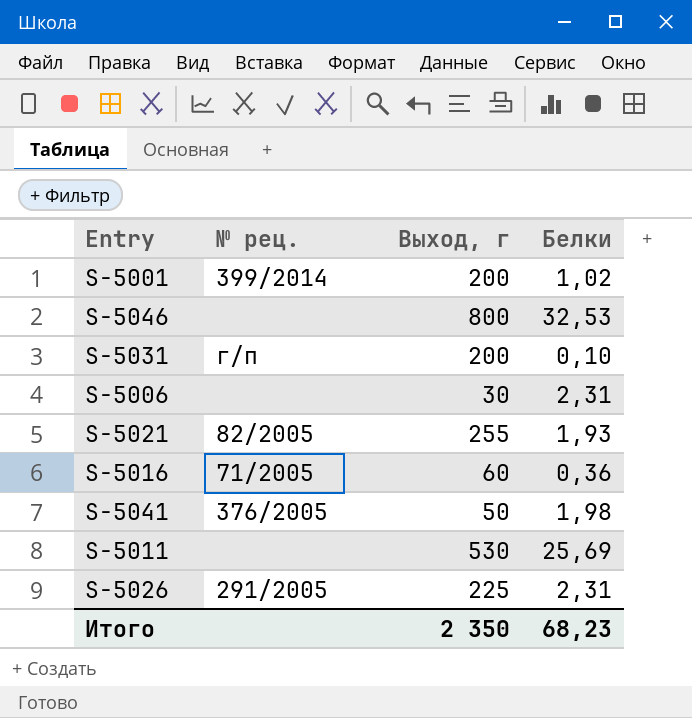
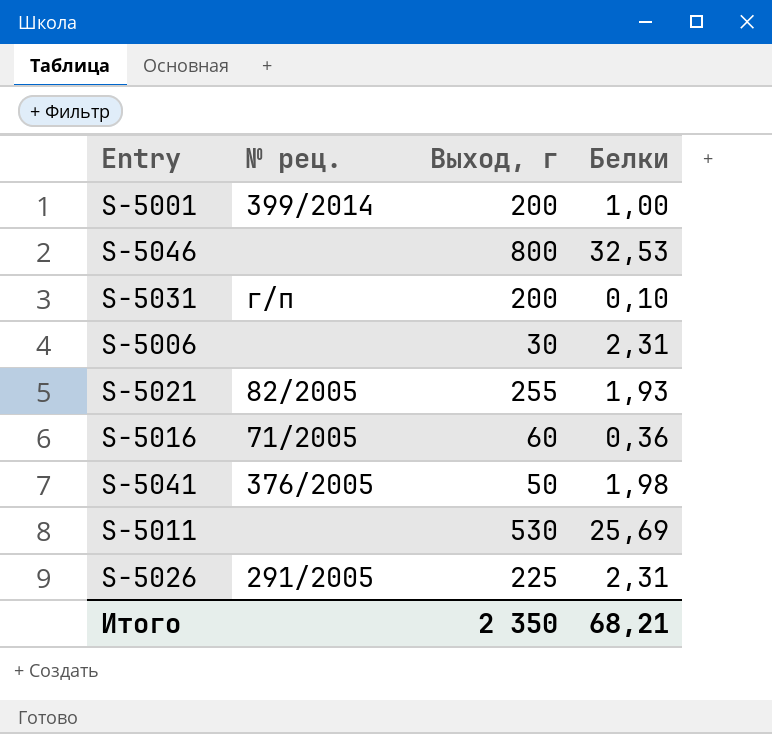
S-5001 | Белки: 1,02 -> 1,00
Итого | Белки: 68,23 -> 68,21

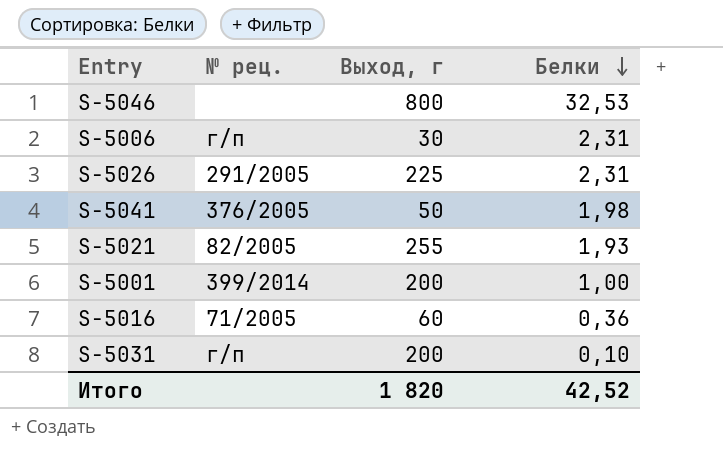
row order: none -> Белки descending
row S-5011: none | 530 | 25,69 -> none
S-5006 | № рец.: none -> г/п
Итого | Выход, г: 2 350 -> 1 820
Итого | Белки: 68,21 -> 42,52

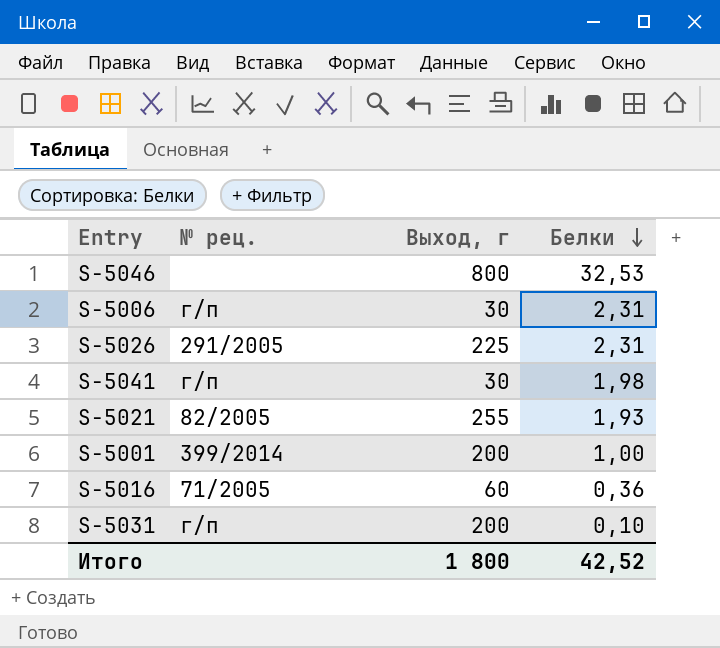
S-5041 | № рец.: 376/2005 -> г/п
S-5041 | Выход, г: 50 -> 30
Итого | Выход, г: 1 820 -> 1 800

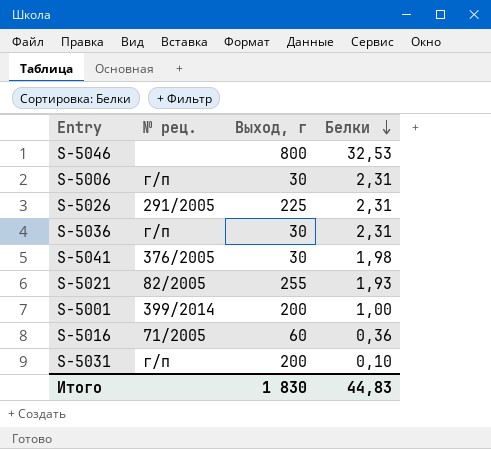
row S-5036: none -> г/п | 30 | 2,31
S-5041 | № рец.: г/п -> 376/2005
Итого | Выход, г: 1 800 -> 1 830
Итого | Белки: 42,52 -> 44,83

